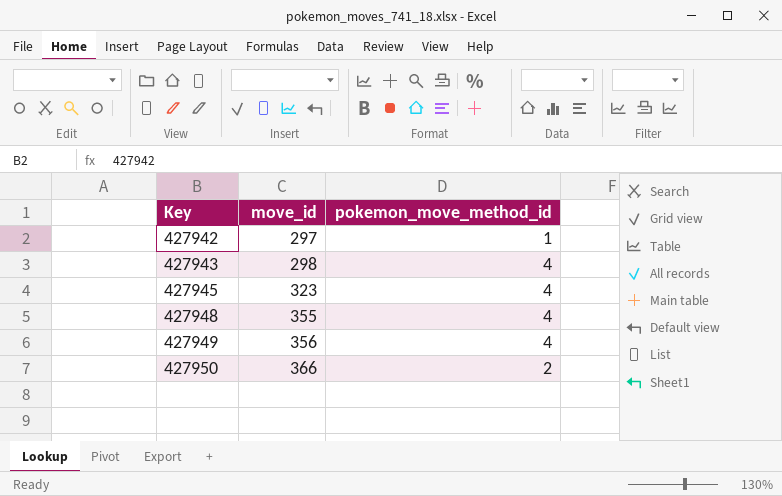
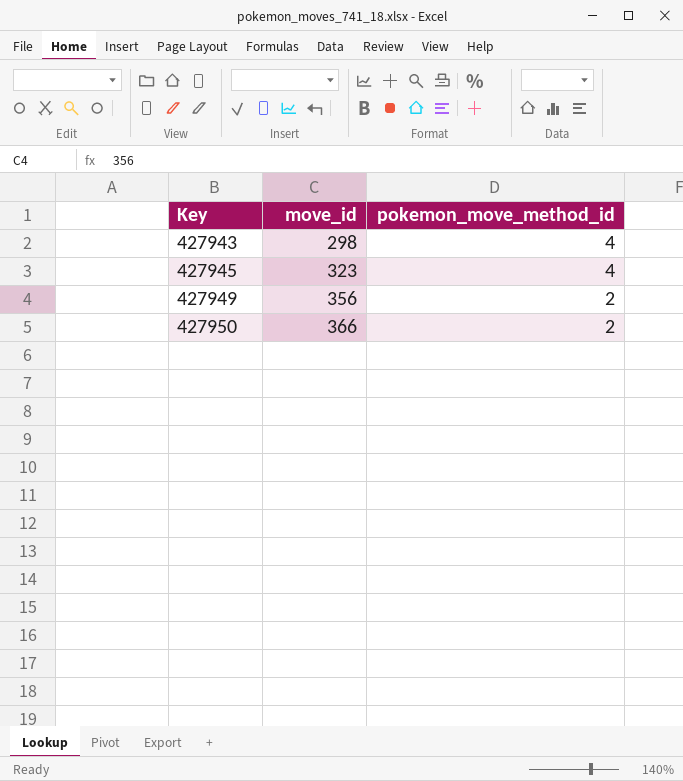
row 427942: 297 | 1 -> none
row 427948: 355 | 4 -> none
427949 | pokemon_move_method_id: 4 -> 2

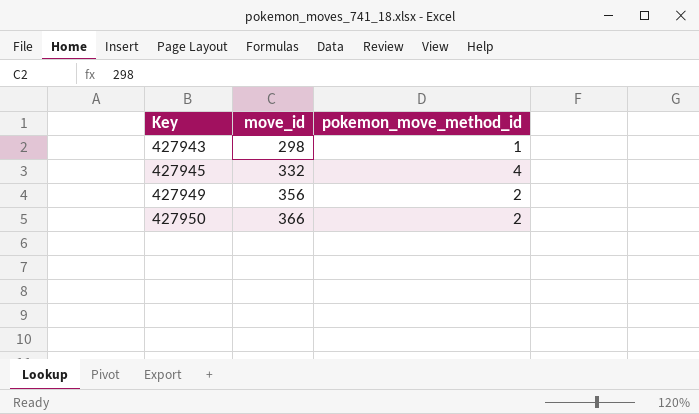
427943 | pokemon_move_method_id: 4 -> 1
427945 | move_id: 323 -> 332

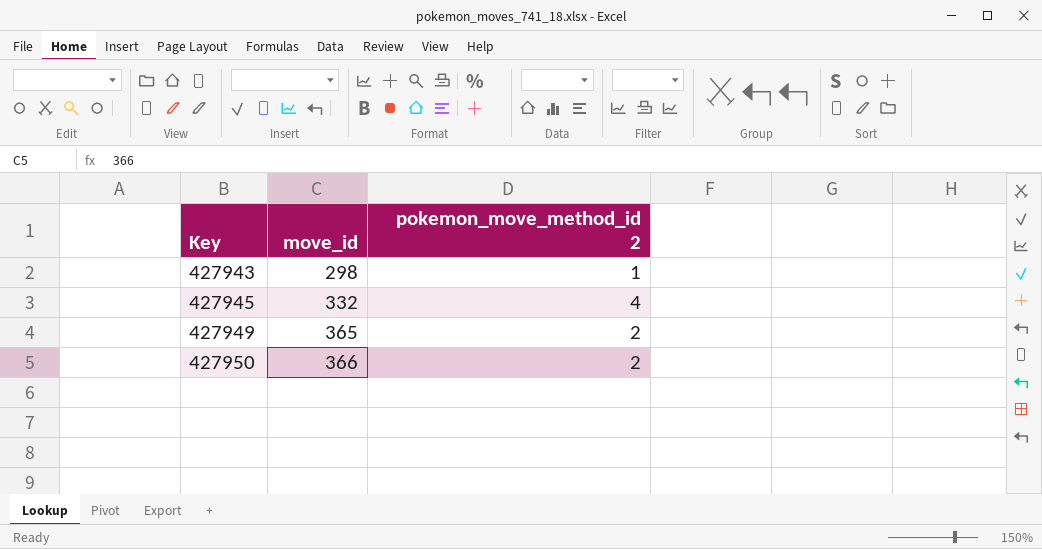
column name: pokemon_move_method_id -> pokemon_move_method_id 2
427949 | move_id: 356 -> 365

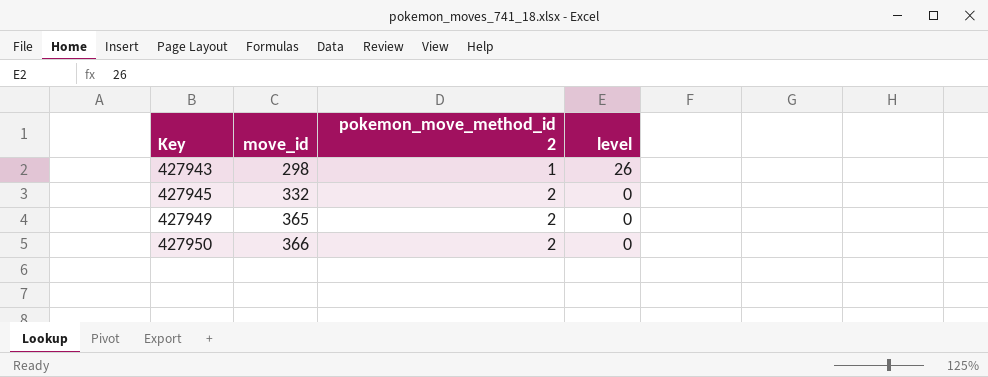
column level | position: none -> 4
427945 | pokemon_move_method_id 2: 4 -> 2

